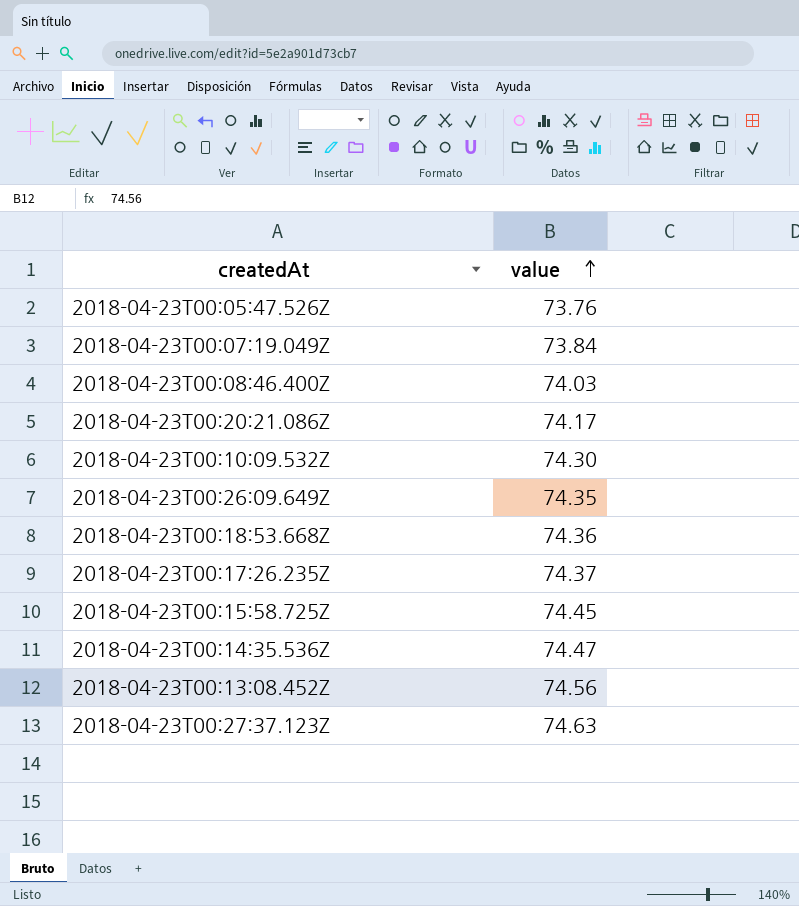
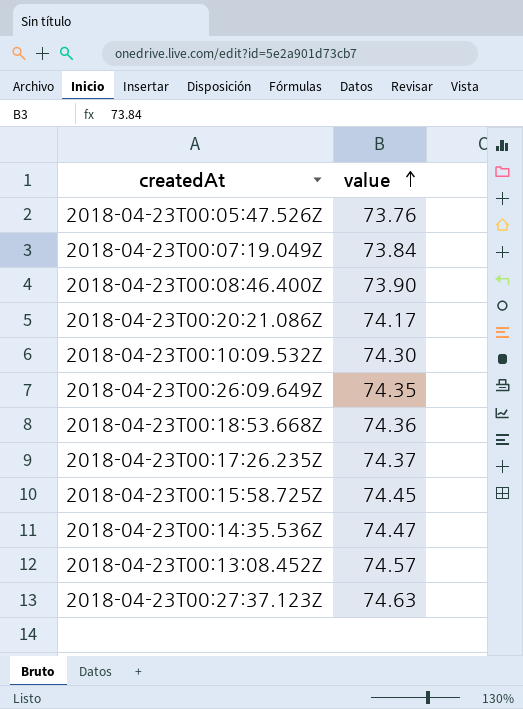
2018-04-23T00:08:46.400Z | value: 74.03 -> 73.90
2018-04-23T00:13:08.452Z | value: 74.56 -> 74.57

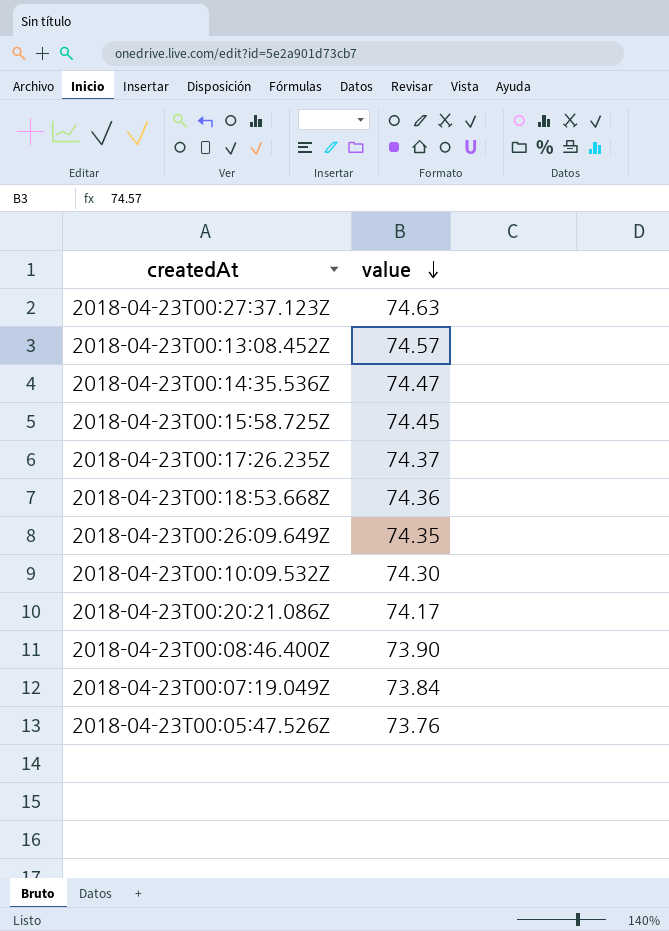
row order: value ascending -> value descending

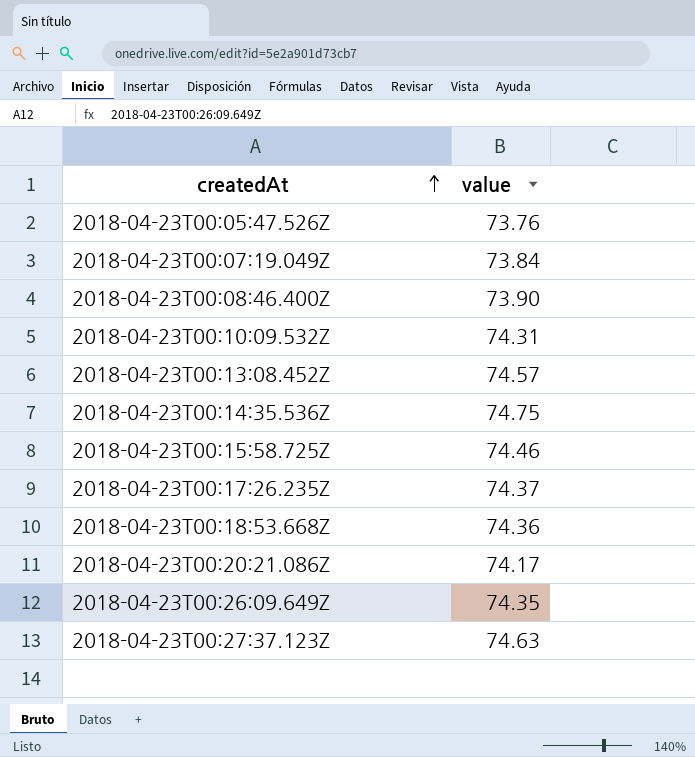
row order: value descending -> createdAt ascending
2018-04-23T00:10:09.532Z | value: 74.30 -> 74.31
2018-04-23T00:14:35.536Z | value: 74.47 -> 74.75
2018-04-23T00:15:58.725Z | value: 74.45 -> 74.46

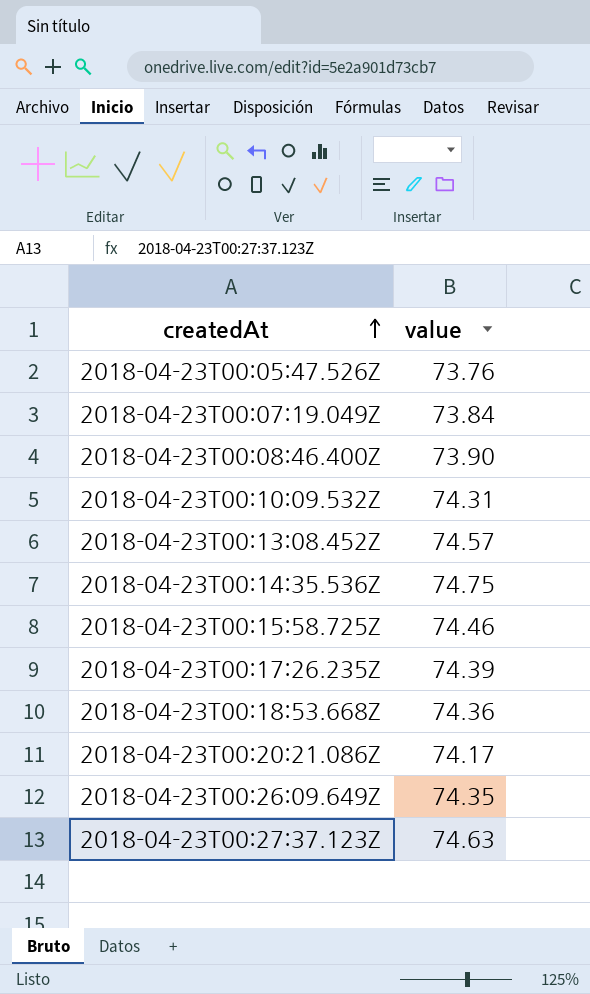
2018-04-23T00:17:26.235Z | value: 74.37 -> 74.39

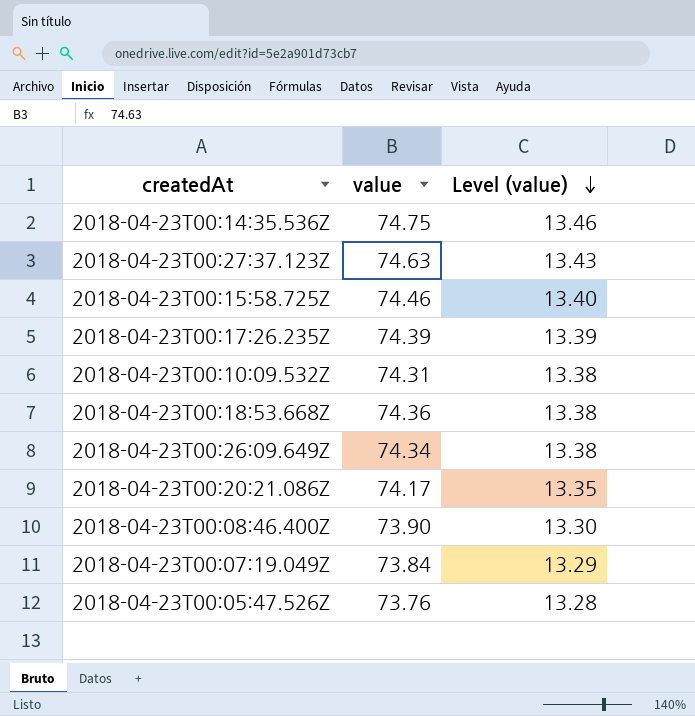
row order: createdAt ascending -> Level (value) descending
column Level (value) | formula: none -> [value] * 0.18
row 2018-04-23T00:13:08.452Z: 74.57 -> none
2018-04-23T00:26:09.649Z | value: 74.35 -> 74.34

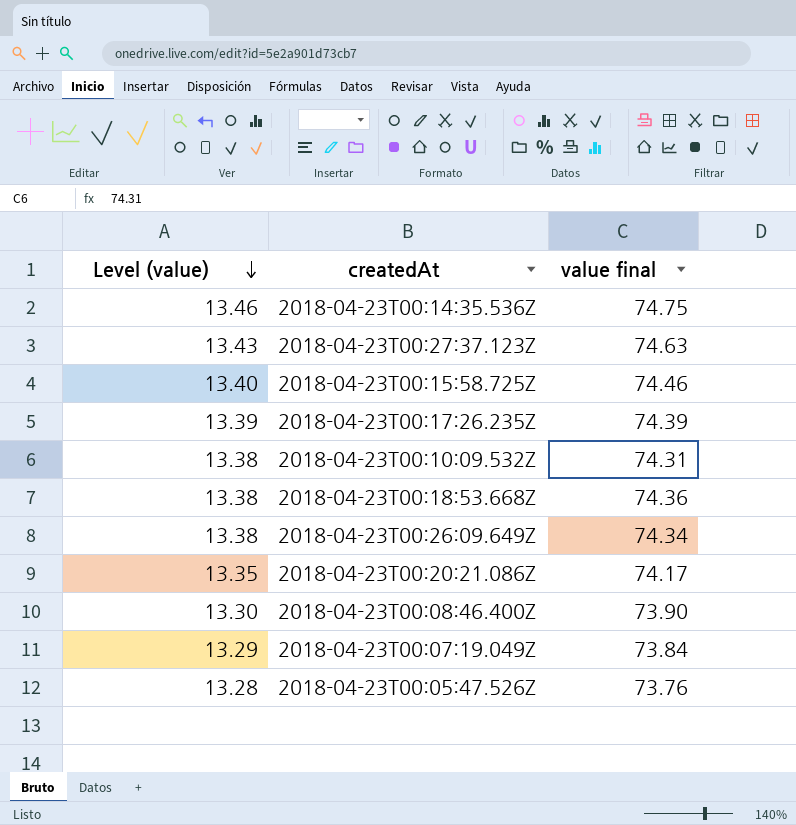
column Level (value) | position: 3 -> 1
column name: value -> value final

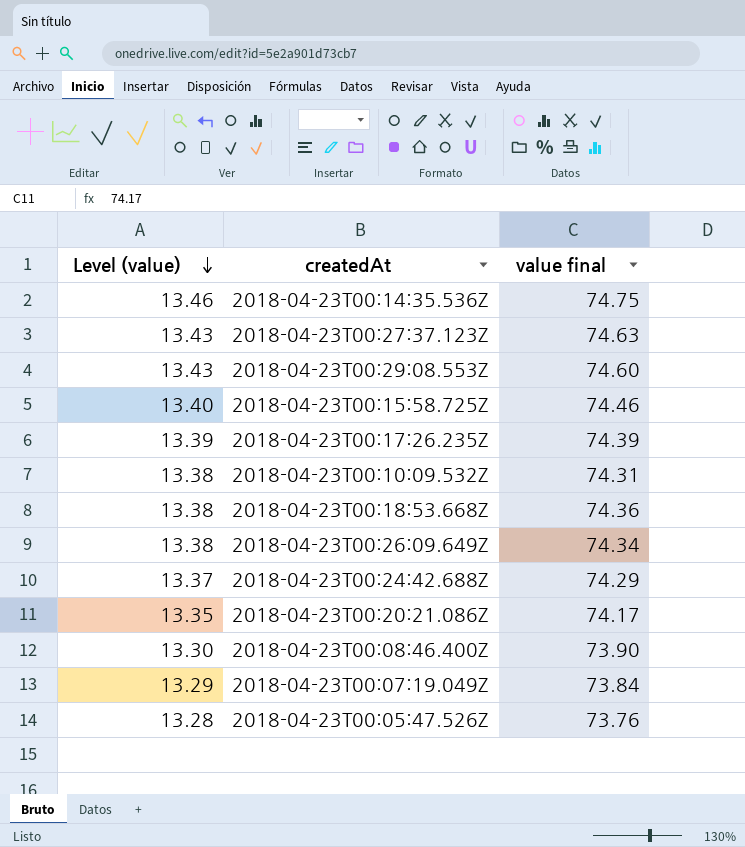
row 2018-04-23T00:29:08.553Z: none -> 13.43 | 74.60
row 2018-04-23T00:24:42.688Z: none -> 13.37 | 74.29

